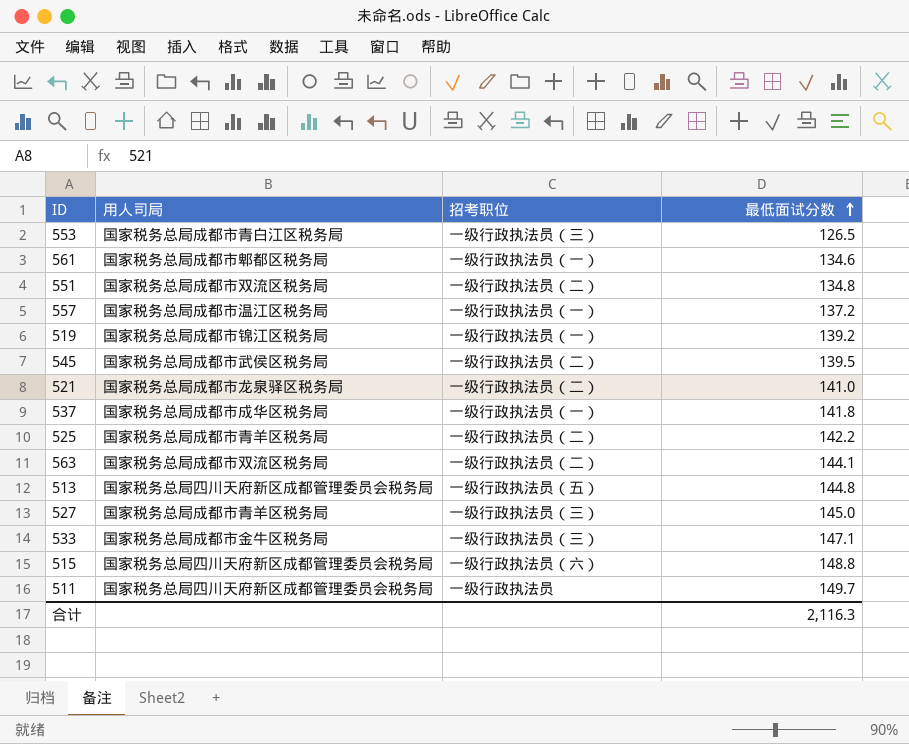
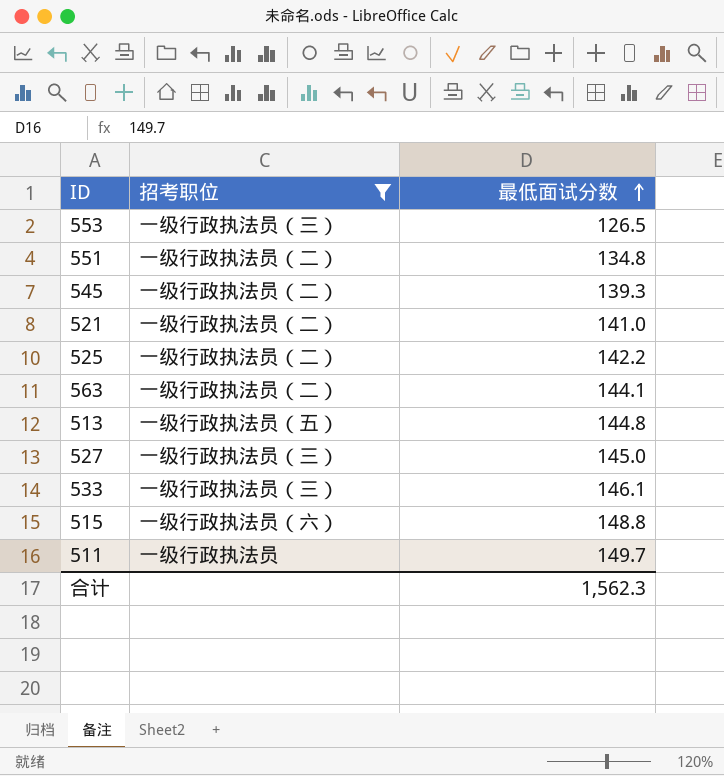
filter: none -> 招考职位 != 一级行政执法员（一）
column 用人司局 | position: 2 -> none
545 | 最低面试分数: 139.5 -> 139.3
533 | 最低面试分数: 147.1 -> 146.1
合计 | 最低面试分数: 2,116.3 -> 1,562.3

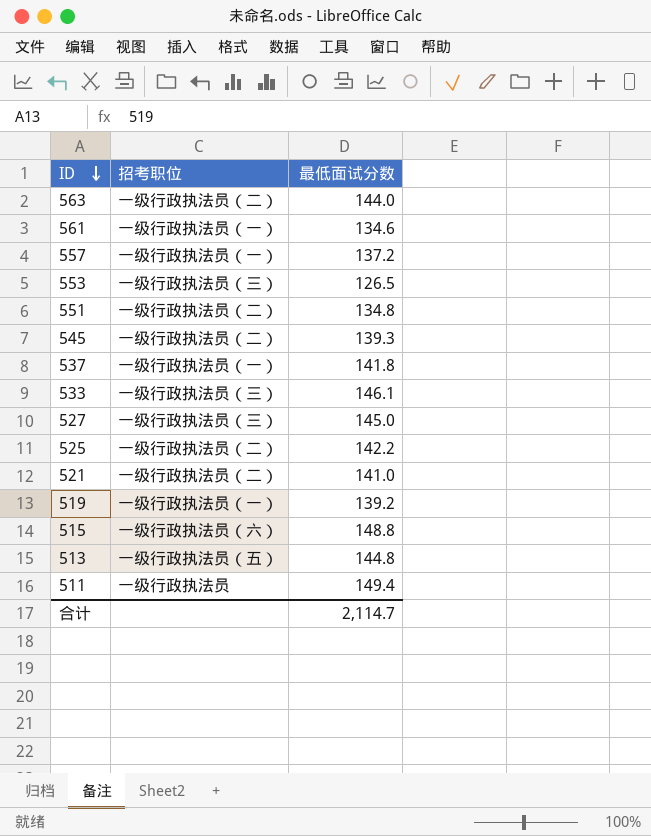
filter: 招考职位 != 一级行政执法员（一） -> none
row order: 最低面试分数 ascending -> ID descending
563 | 最低面试分数: 144.1 -> 144.0
511 | 最低面试分数: 149.7 -> 149.4
合计 | 最低面试分数: 1,562.3 -> 2,114.7

